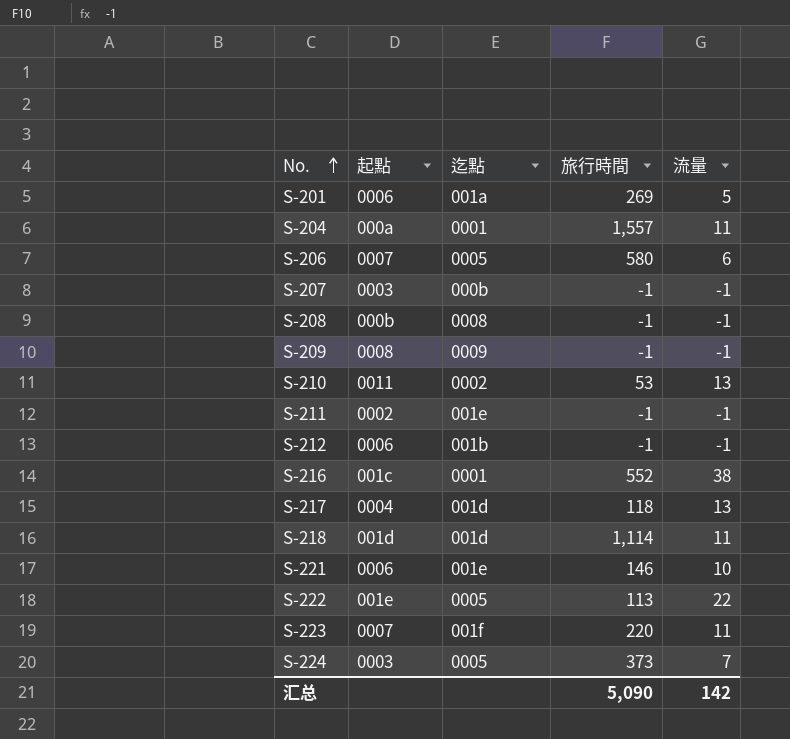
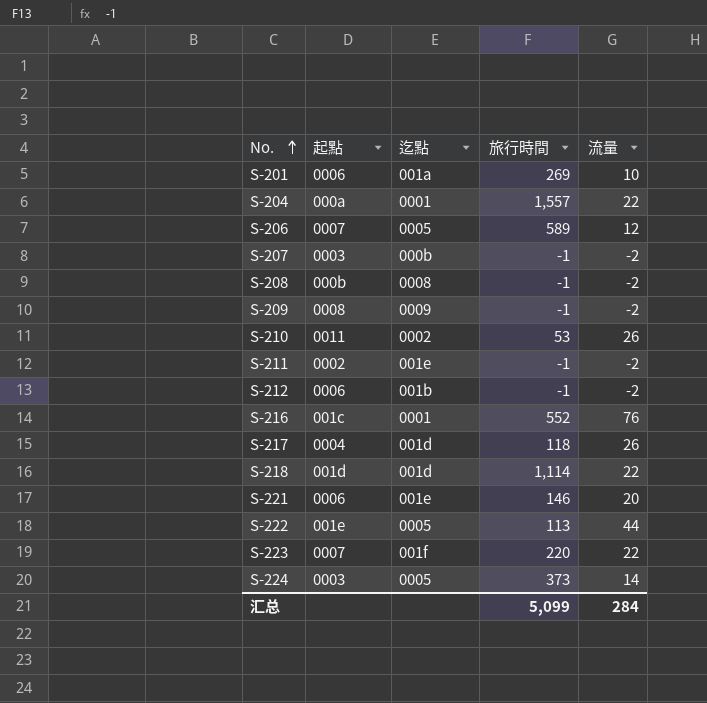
S-201 | 流量: 5 -> 10
S-204 | 流量: 11 -> 22
S-206 | 旅行時間: 580 -> 589
S-206 | 流量: 6 -> 12
S-207 | 流量: -1 -> -2
S-208 | 流量: -1 -> -2
S-209 | 流量: -1 -> -2
S-210 | 流量: 13 -> 26
S-211 | 流量: -1 -> -2
S-212 | 流量: -1 -> -2
S-216 | 流量: 38 -> 76
S-217 | 流量: 13 -> 26
S-218 | 流量: 11 -> 22
S-221 | 流量: 10 -> 20
S-222 | 流量: 22 -> 44
S-223 | 流量: 11 -> 22
S-224 | 流量: 7 -> 14
汇总 | 旅行時間: 5,090 -> 5,099
汇总 | 流量: 142 -> 284

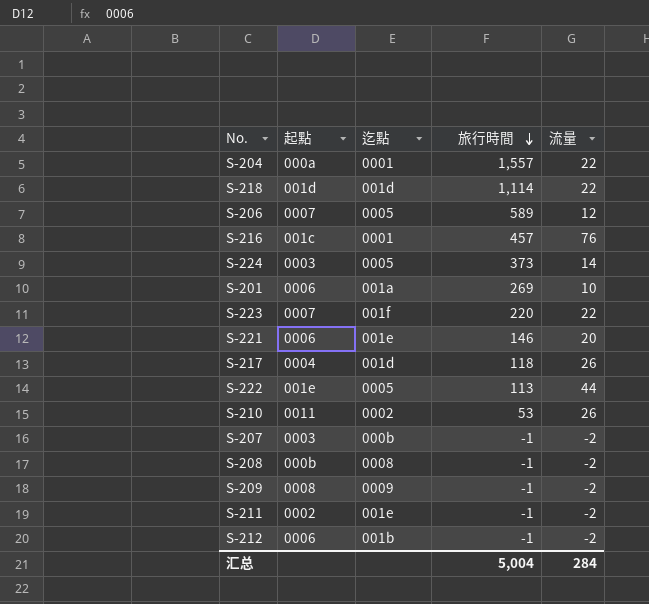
row order: No. ascending -> 旅行時間 descending
S-216 | 旅行時間: 552 -> 457
汇总 | 旅行時間: 5,099 -> 5,004

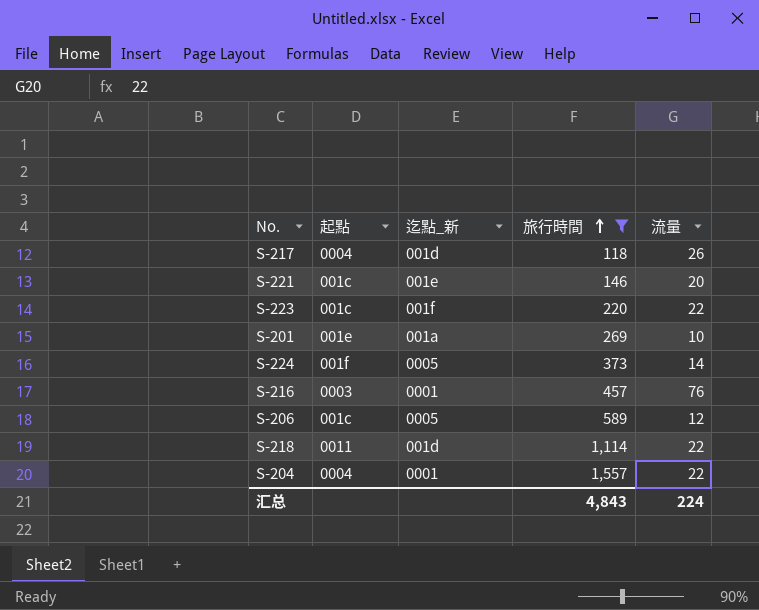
filter: none -> 旅行時間 >= 118
row order: 旅行時間 descending -> 旅行時間 ascending
column name: 迄點 -> 迄點_新
S-221 | 起點: 0006 -> 001c
S-223 | 起點: 0007 -> 001c
S-201 | 起點: 0006 -> 001e
S-224 | 起點: 0003 -> 001f
S-216 | 起點: 001c -> 0003
S-206 | 起點: 0007 -> 001c
S-218 | 起點: 001d -> 0011
S-204 | 起點: 000a -> 0004
汇总 | 旅行時間: 5,004 -> 4,843
汇总 | 流量: 284 -> 224

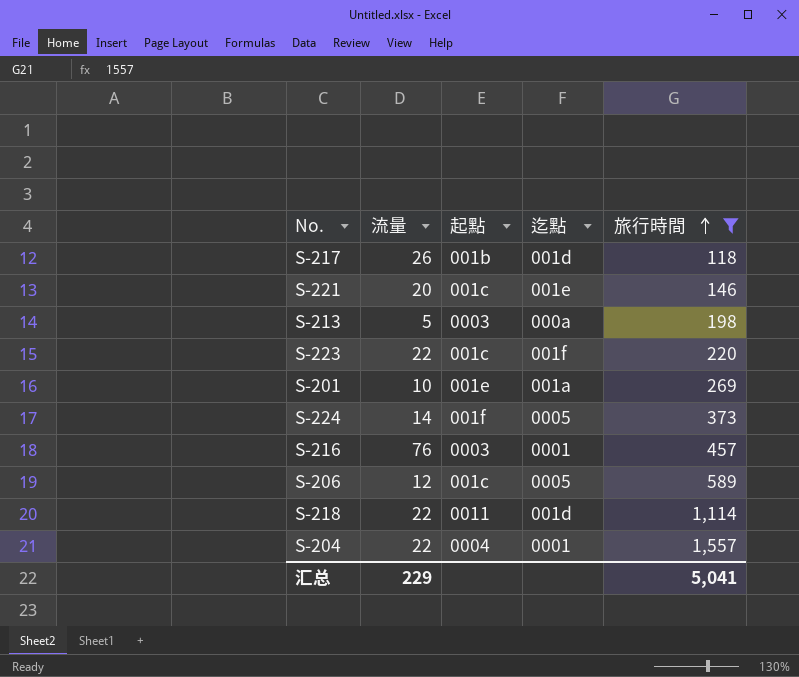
column 流量 | position: 5 -> 2
column name: 迄點_新 -> 迄點
S-217 | 起點: 0004 -> 001b
row S-213: none -> 5 | 0003 | 000a | 198
汇总 | 流量: 224 -> 229
汇总 | 旅行時間: 4,843 -> 5,041

